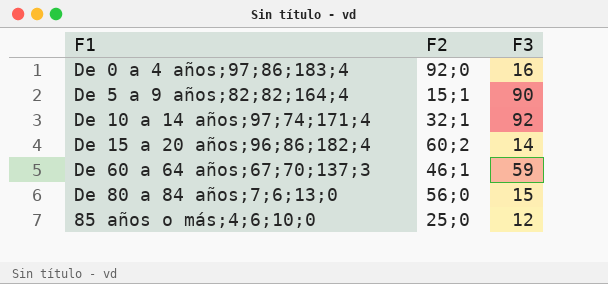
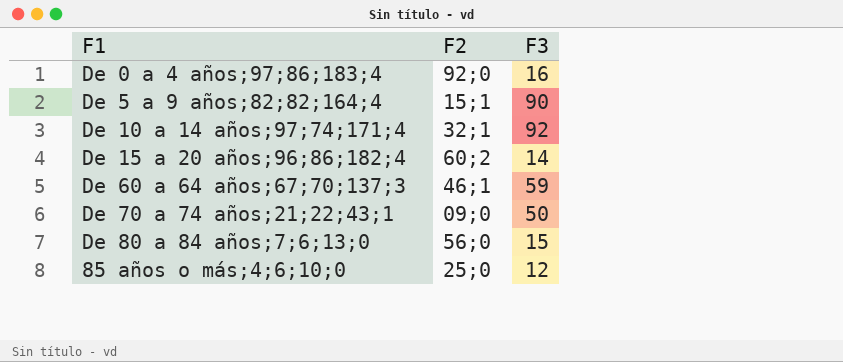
row De 70 a 74 años;21;22;43;1: none -> 09;0 | 50

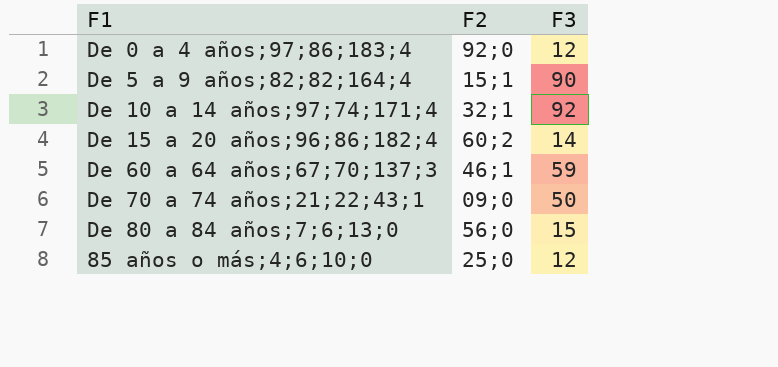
De 0 a 4 años;97;86;183;4 | F3: 16 -> 12

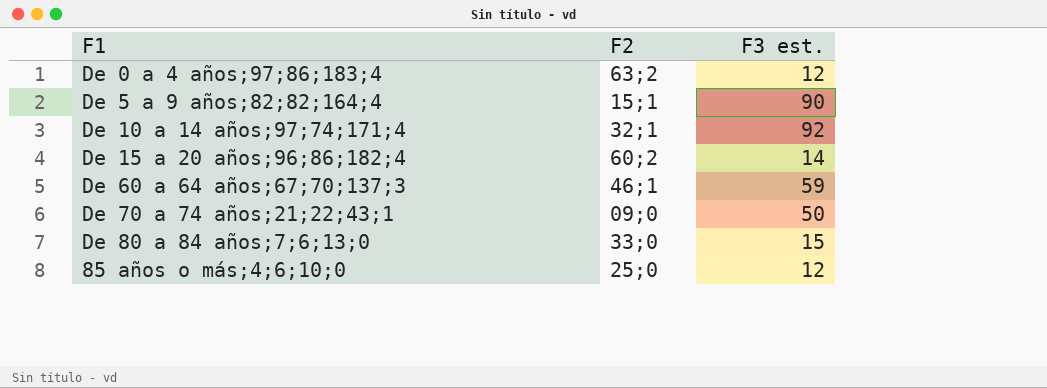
column name: F3 -> F3 est.
De 0 a 4 años;97;86;183;4 | F2: 92;0 -> 63;2
De 80 a 84 años;7;6;13;0 | F2: 56;0 -> 33;0

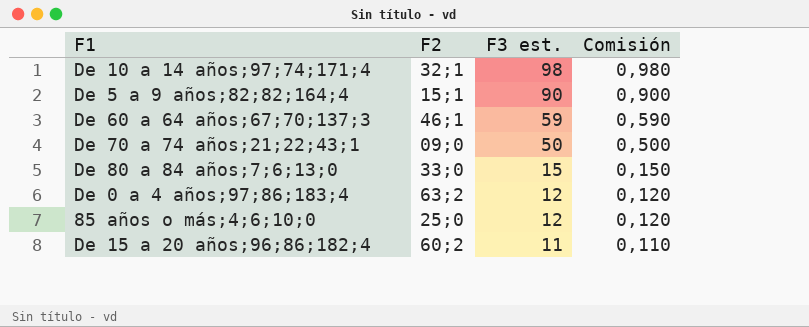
row order: none -> F3 est. descending
column Comisión | formula: none -> [F3 est.] * 0,01
De 10 a 14 años;97;74;171;4 | F3 est.: 92 -> 98
De 15 a 20 años;96;86;182;4 | F3 est.: 14 -> 11

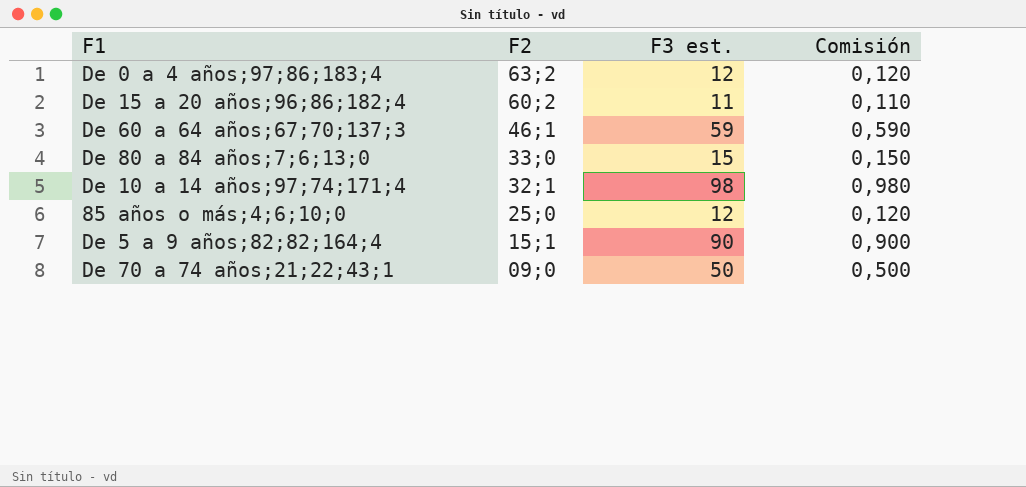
row order: F3 est. descending -> F2 descending

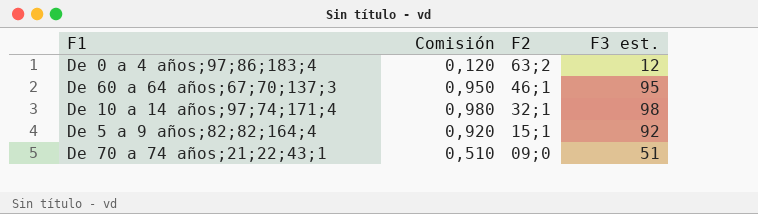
column Comisión | position: 4 -> 2
row De 15 a 20 años;96;86;182;4: 60;2 | 11 | 0,110 -> none
row De 80 a 84 años;7;6;13;0: 33;0 | 15 | 0,150 -> none
row 85 años o más;4;6;10;0: 25;0 | 12 | 0,120 -> none
De 60 a 64 años;67;70;137;3 | Comisión: 0,590 -> 0,950
De 60 a 64 años;67;70;137;3 | F3 est.: 59 -> 95
De 5 a 9 años;82;82;164;4 | Comisión: 0,900 -> 0,920
De 5 a 9 años;82;82;164;4 | F3 est.: 90 -> 92
De 70 a 74 años;21;22;43;1 | Comisión: 0,500 -> 0,510
De 70 a 74 años;21;22;43;1 | F3 est.: 50 -> 51

